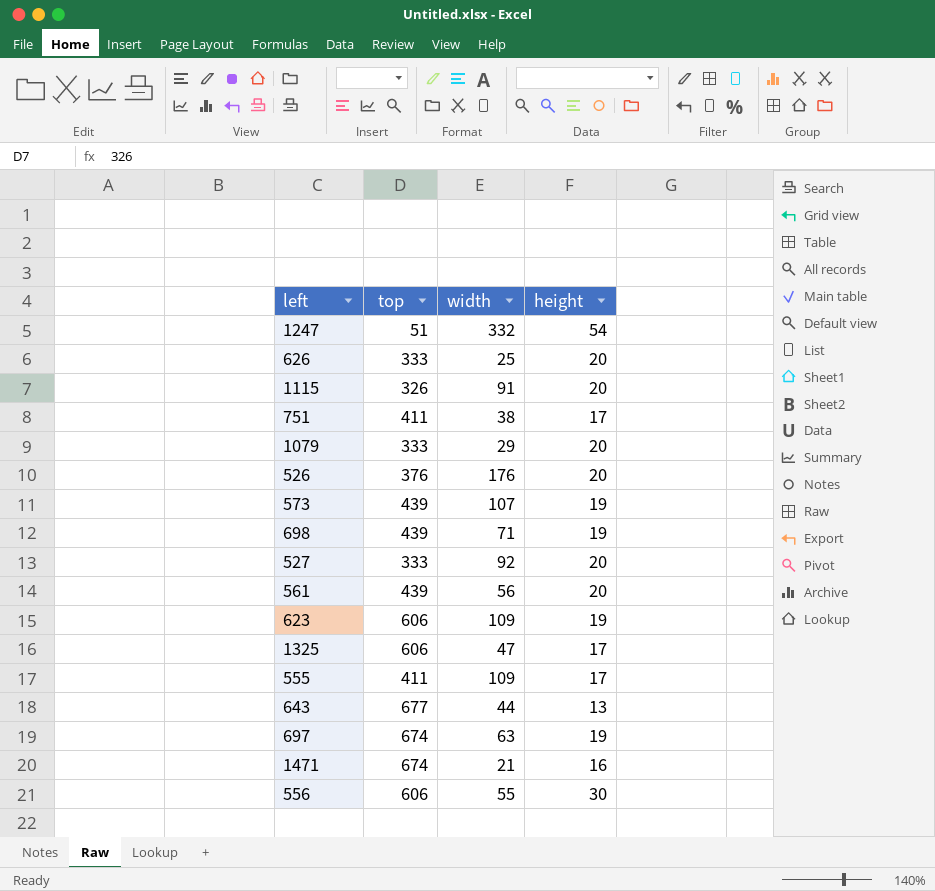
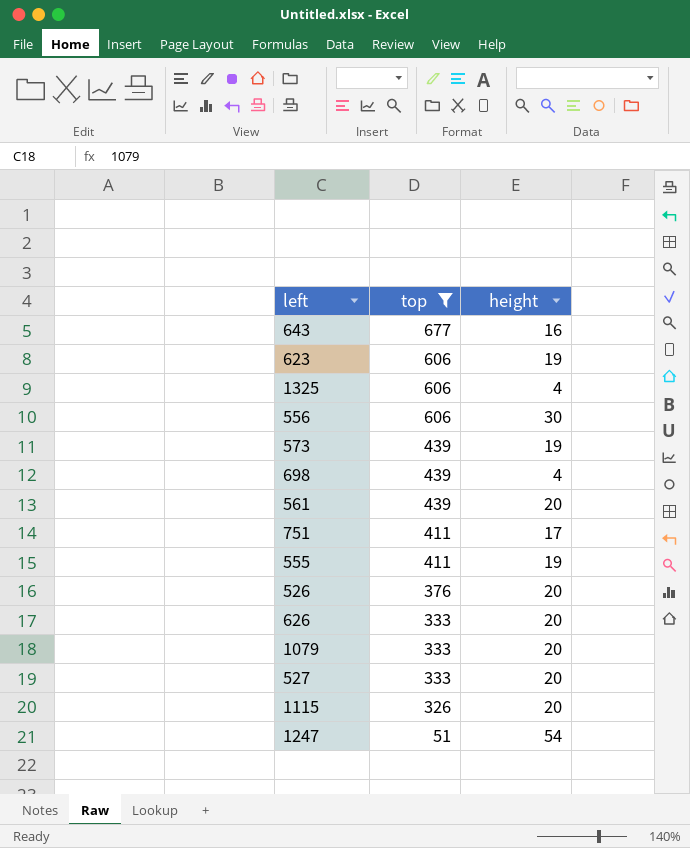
filter: none -> top != 674
row order: none -> top descending
column width | position: 3 -> none
643 | height: 13 -> 16
1325 | height: 17 -> 4
698 | height: 19 -> 4
555 | height: 17 -> 19

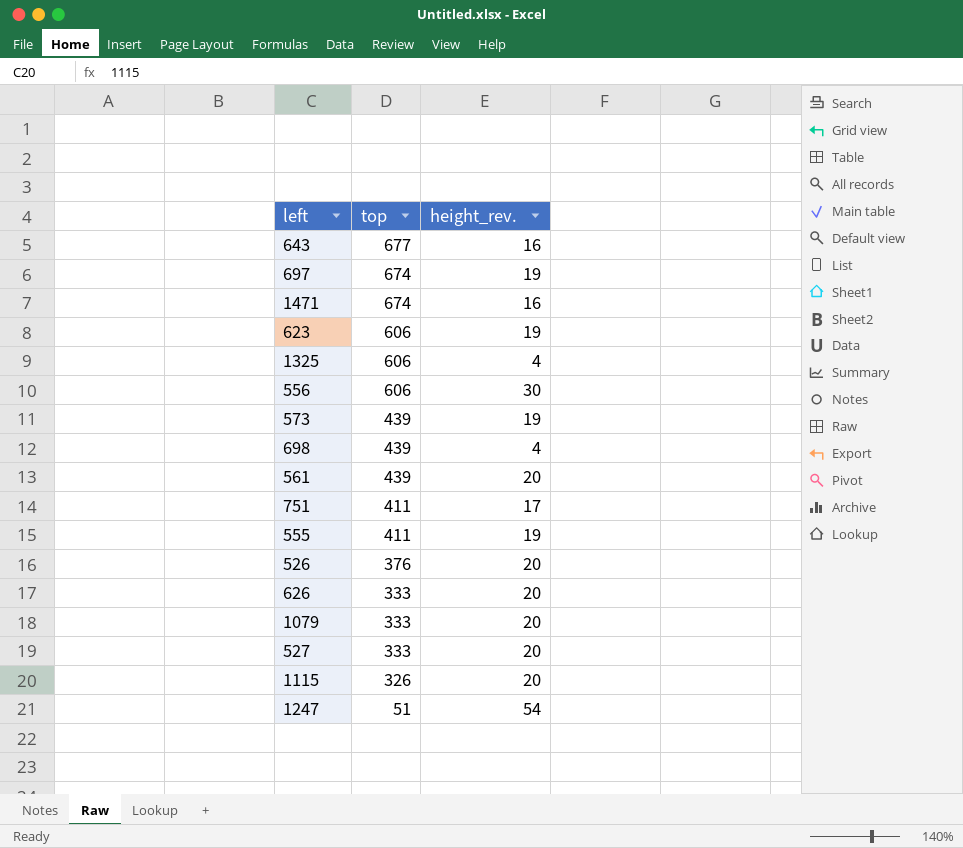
filter: top != 674 -> none
column name: height -> height_rev.

